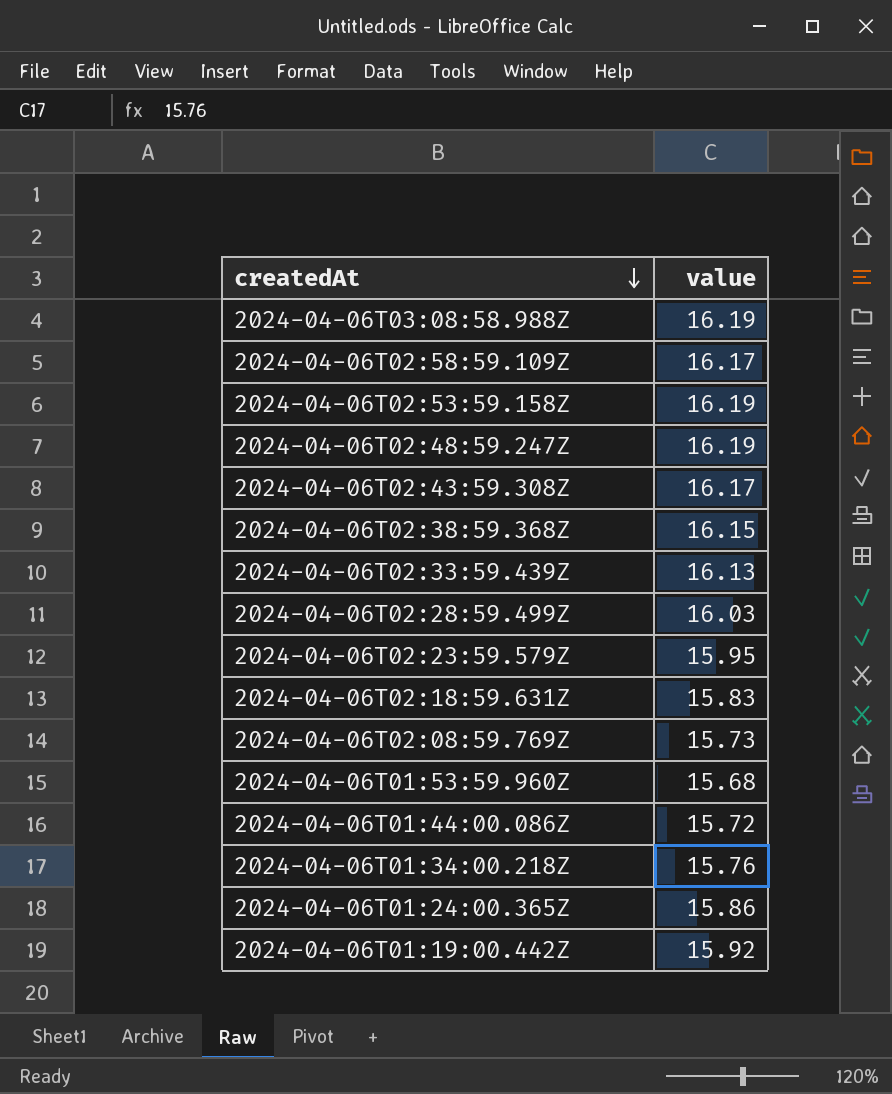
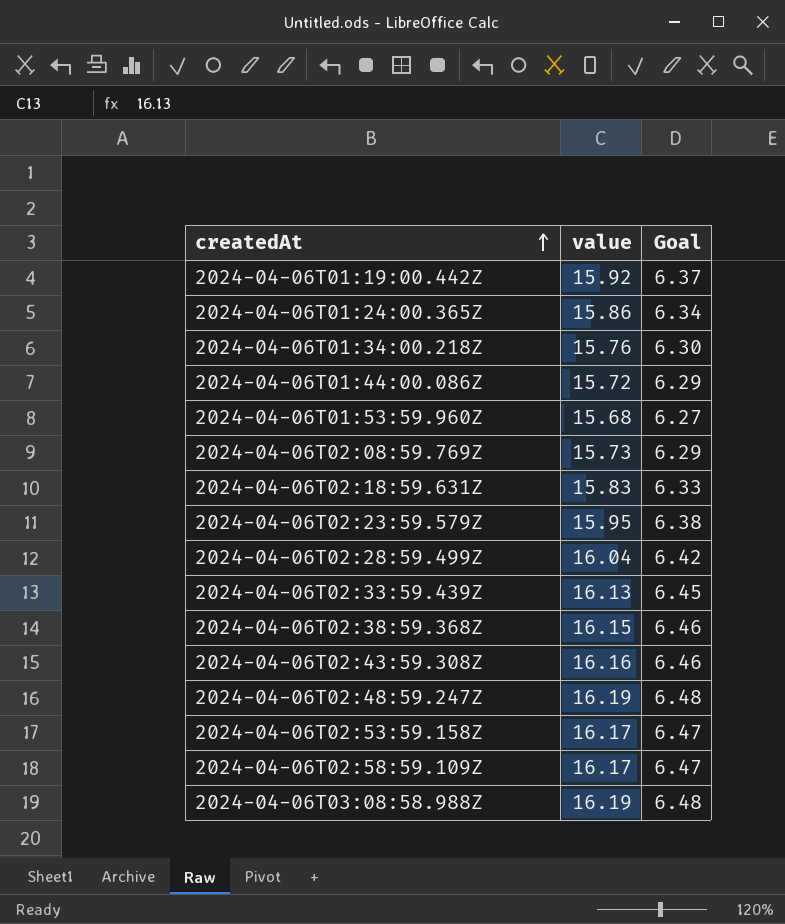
row order: createdAt descending -> createdAt ascending
column Goal | formula: none -> [value] * 0.4
2024-04-06T02:28:59.499Z | value: 16.03 -> 16.04
2024-04-06T02:43:59.308Z | value: 16.17 -> 16.16
2024-04-06T02:53:59.158Z | value: 16.19 -> 16.17

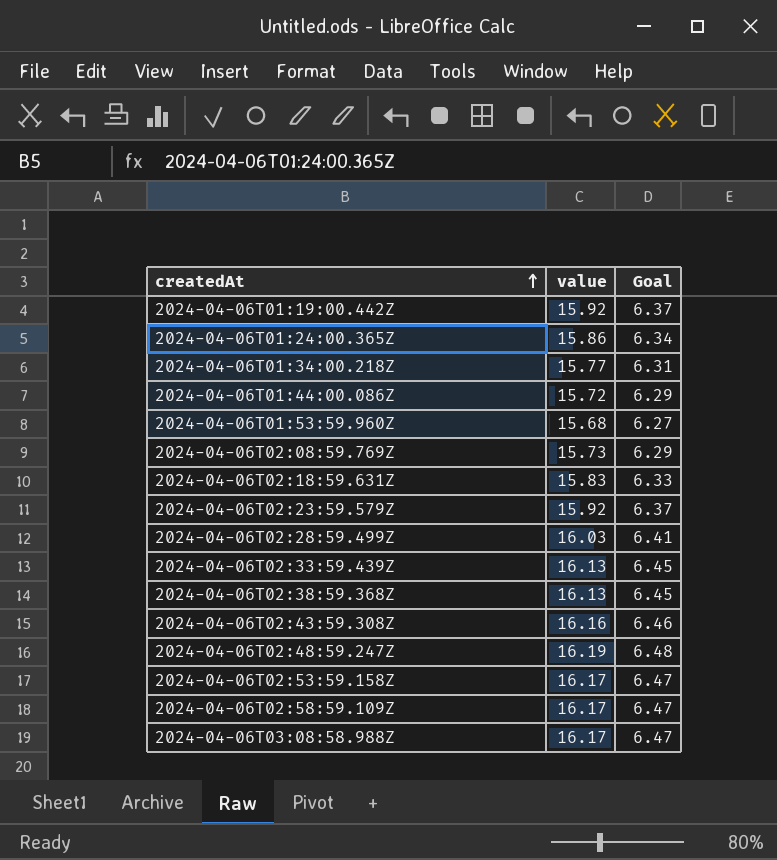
2024-04-06T01:34:00.218Z | value: 15.76 -> 15.77
2024-04-06T01:34:00.218Z | Goal: 6.30 -> 6.31
2024-04-06T02:23:59.579Z | value: 15.95 -> 15.92
2024-04-06T02:23:59.579Z | Goal: 6.38 -> 6.37
2024-04-06T02:28:59.499Z | value: 16.04 -> 16.03
2024-04-06T02:28:59.499Z | Goal: 6.42 -> 6.41
2024-04-06T02:38:59.368Z | value: 16.15 -> 16.13
2024-04-06T02:38:59.368Z | Goal: 6.46 -> 6.45
2024-04-06T03:08:58.988Z | value: 16.19 -> 16.17
2024-04-06T03:08:58.988Z | Goal: 6.48 -> 6.47

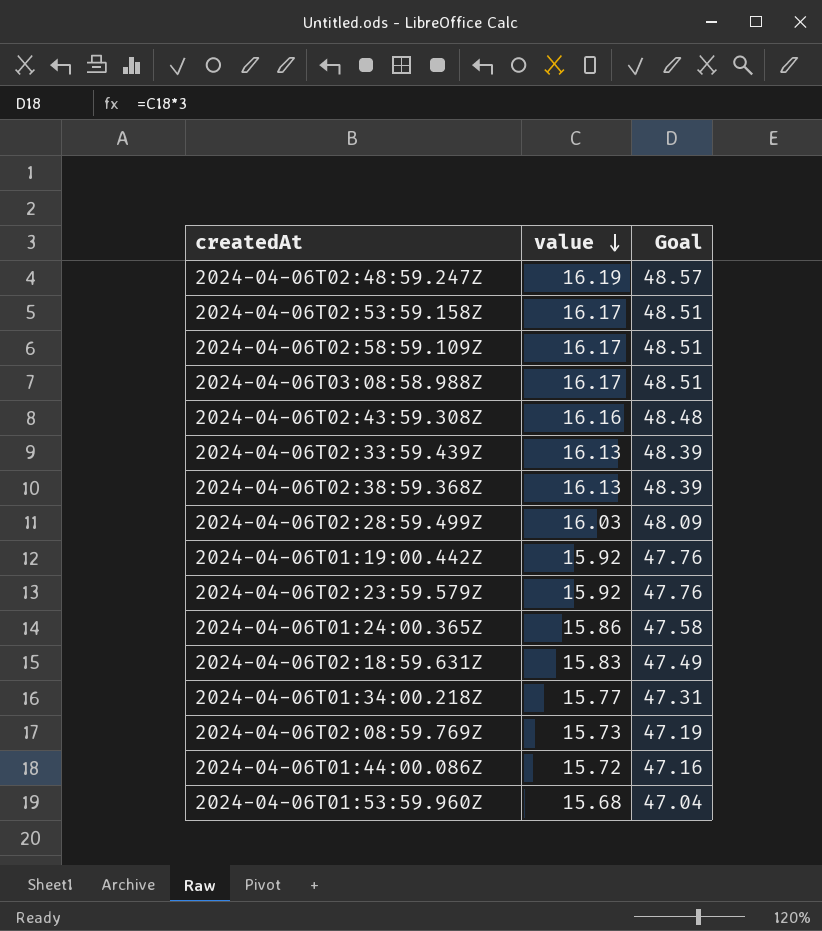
row order: createdAt ascending -> value descending
column Goal | formula: [value] * 0.4 -> [value] * 3

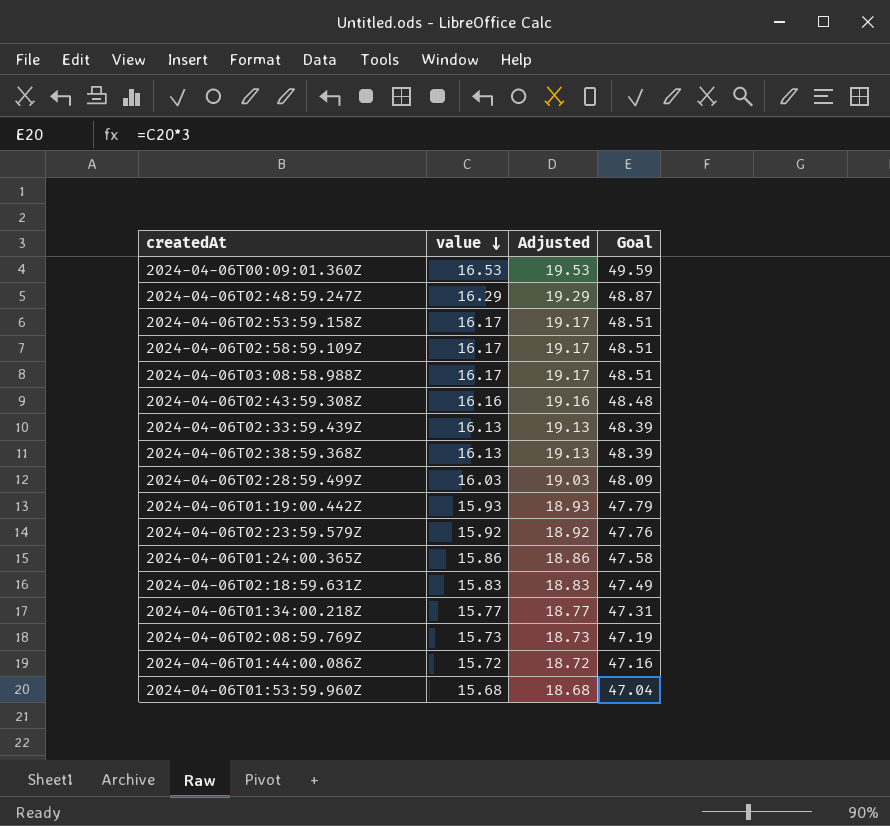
column Adjusted | formula: none -> [value] + 3
row 2024-04-06T00:09:01.360Z: none -> 16.53 | 19.53 | 49.59
2024-04-06T02:48:59.247Z | value: 16.19 -> 16.29
2024-04-06T02:48:59.247Z | Goal: 48.57 -> 48.87
2024-04-06T01:19:00.442Z | value: 15.92 -> 15.93
2024-04-06T01:19:00.442Z | Goal: 47.76 -> 47.79

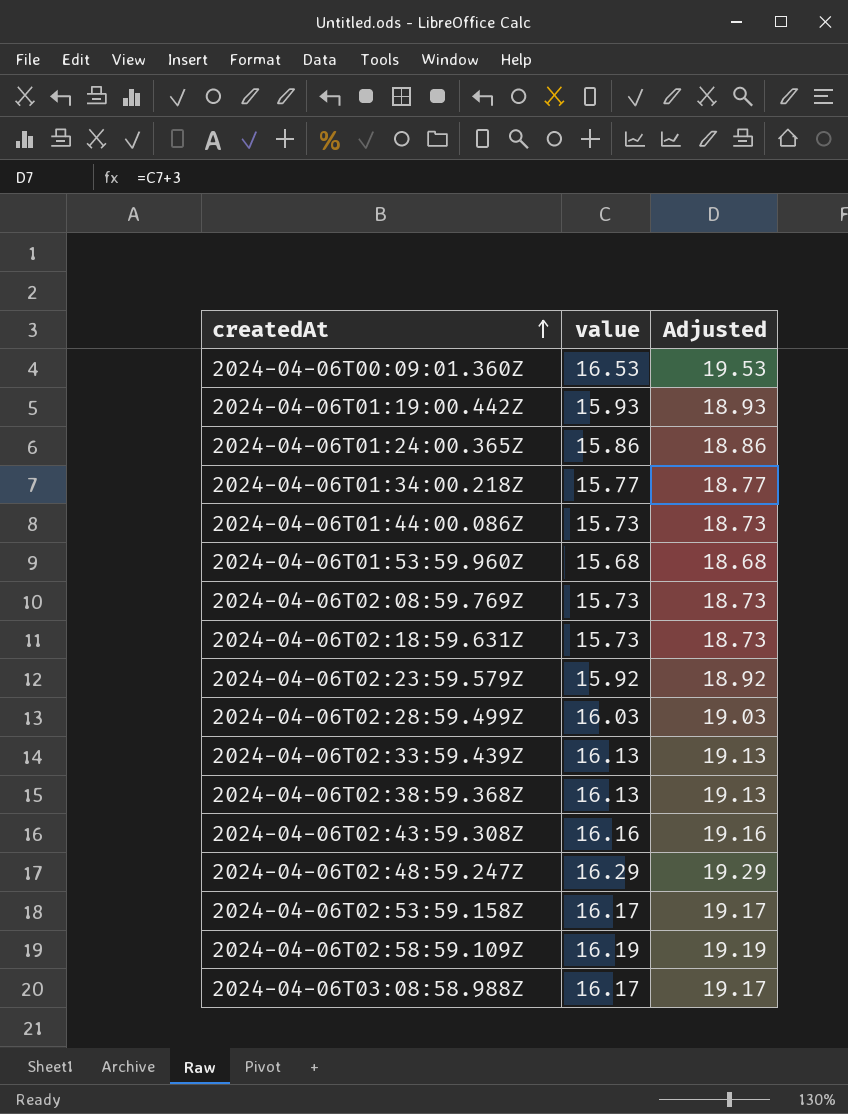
row order: value descending -> createdAt ascending
column Goal | formula: [value] * 3 -> none
2024-04-06T01:44:00.086Z | value: 15.72 -> 15.73
2024-04-06T01:44:00.086Z | Adjusted: 18.72 -> 18.73
2024-04-06T02:18:59.631Z | value: 15.83 -> 15.73
2024-04-06T02:18:59.631Z | Adjusted: 18.83 -> 18.73
2024-04-06T02:58:59.109Z | value: 16.17 -> 16.19
2024-04-06T02:58:59.109Z | Adjusted: 19.17 -> 19.19

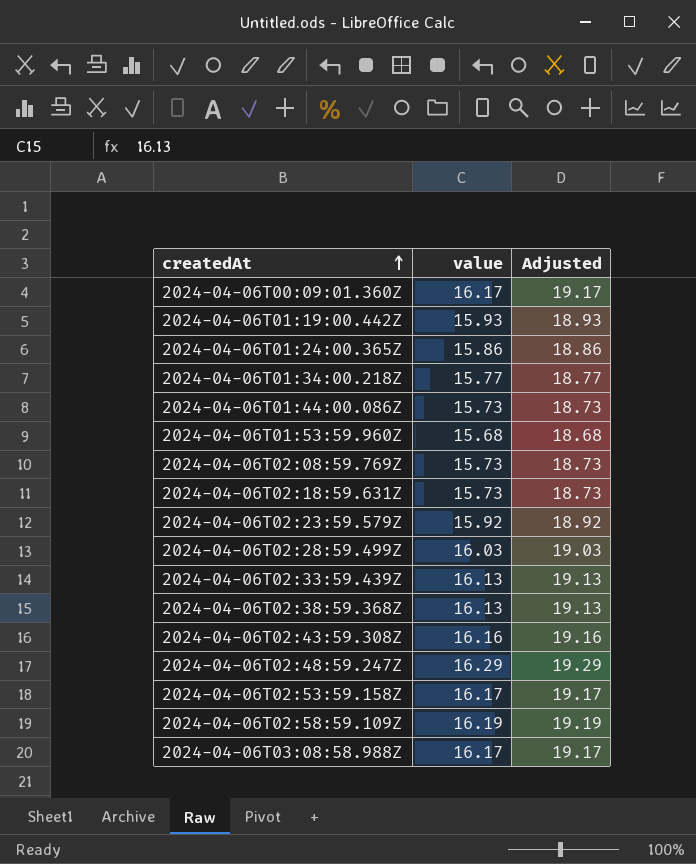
2024-04-06T00:09:01.360Z | value: 16.53 -> 16.17
2024-04-06T00:09:01.360Z | Adjusted: 19.53 -> 19.17

